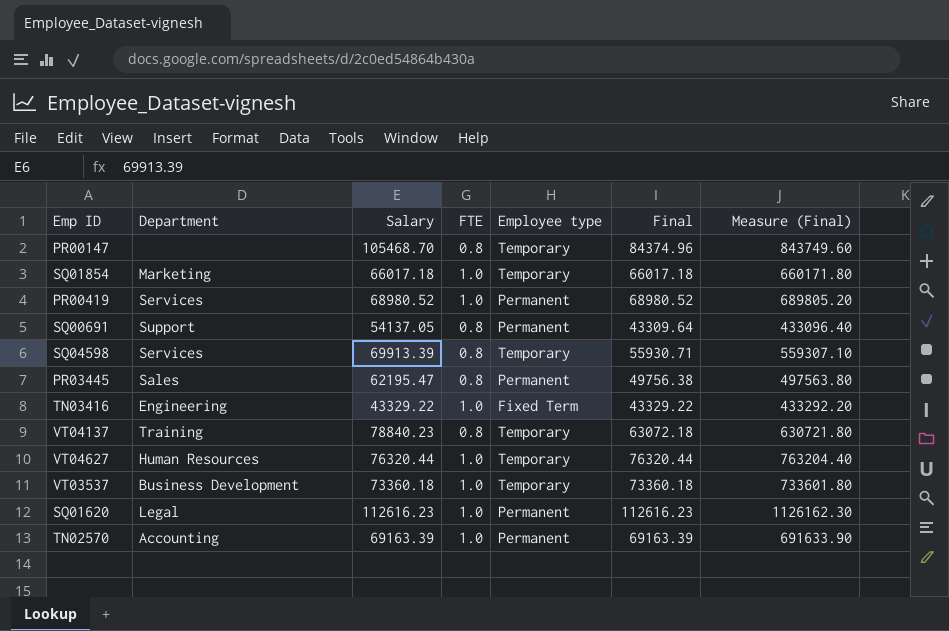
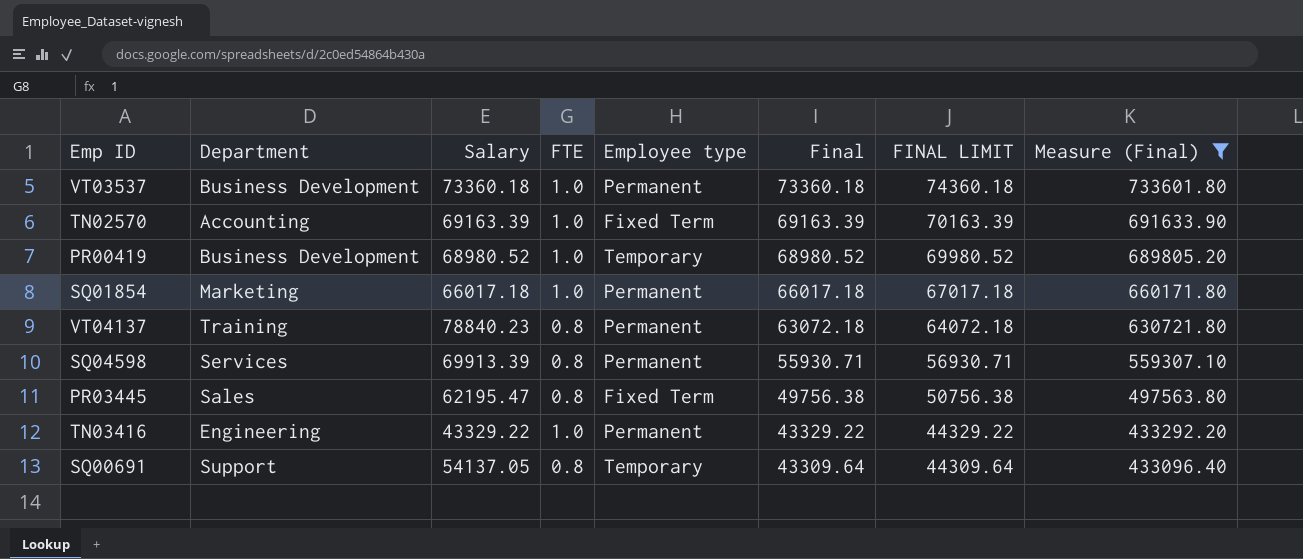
filter: none -> Measure (Final) <= 733601.80
row order: none -> Final descending
column FINAL LIMIT | formula: none -> [Final] + 1000
VT03537 | Employee type: Temporary -> Permanent
TN02570 | Employee type: Permanent -> Fixed Term
PR00419 | Department: Services -> Business Development
PR00419 | Employee type: Permanent -> Temporary
SQ01854 | Employee type: Temporary -> Permanent
VT04137 | Employee type: Temporary -> Permanent
SQ04598 | Employee type: Temporary -> Permanent
PR03445 | Employee type: Permanent -> Fixed Term
TN03416 | Employee type: Fixed Term -> Permanent
SQ00691 | Employee type: Permanent -> Temporary

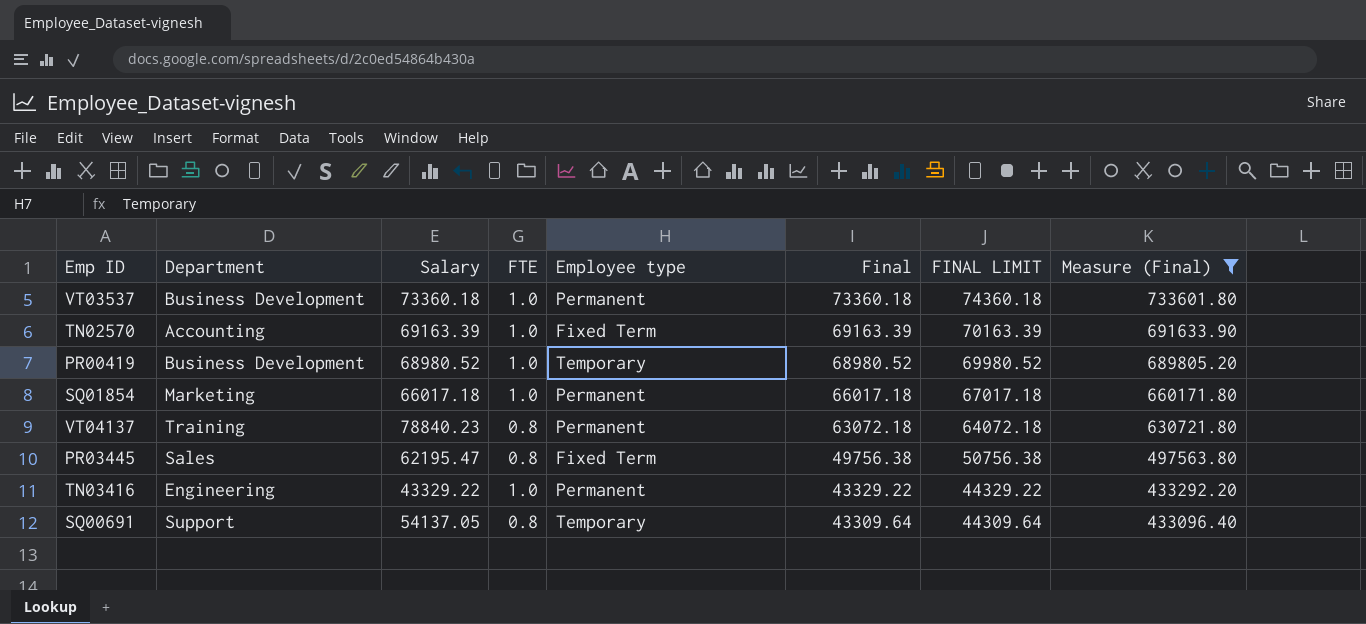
row SQ04598: Services | 69913.39 | 0.8 | Permanent | 55930.71 | 56930.71 | 559307.10 -> none

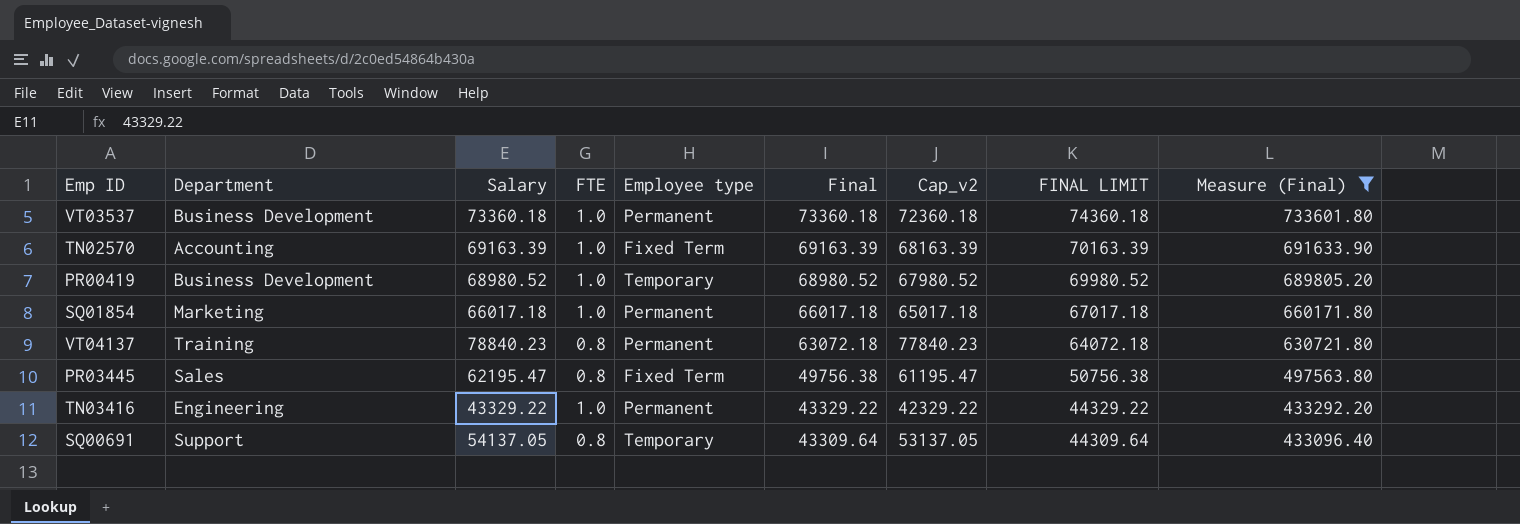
column Cap_v2 | formula: none -> [Salary] - 1000

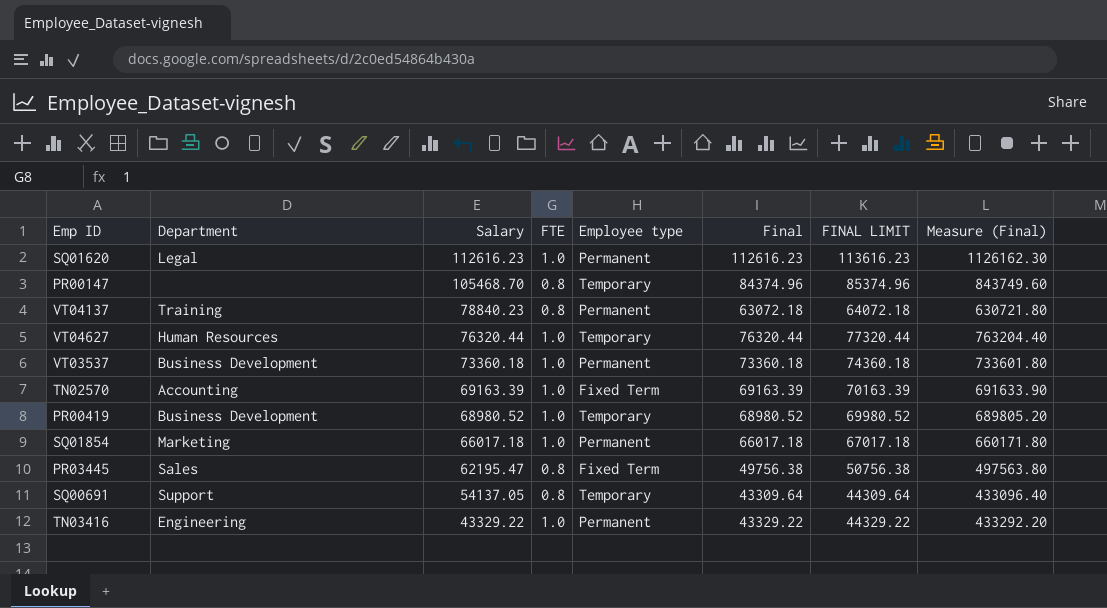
filter: Measure (Final) <= 733601.80 -> none
row order: Final descending -> Salary descending
column Cap_v2 | formula: [Salary] - 1000 -> none

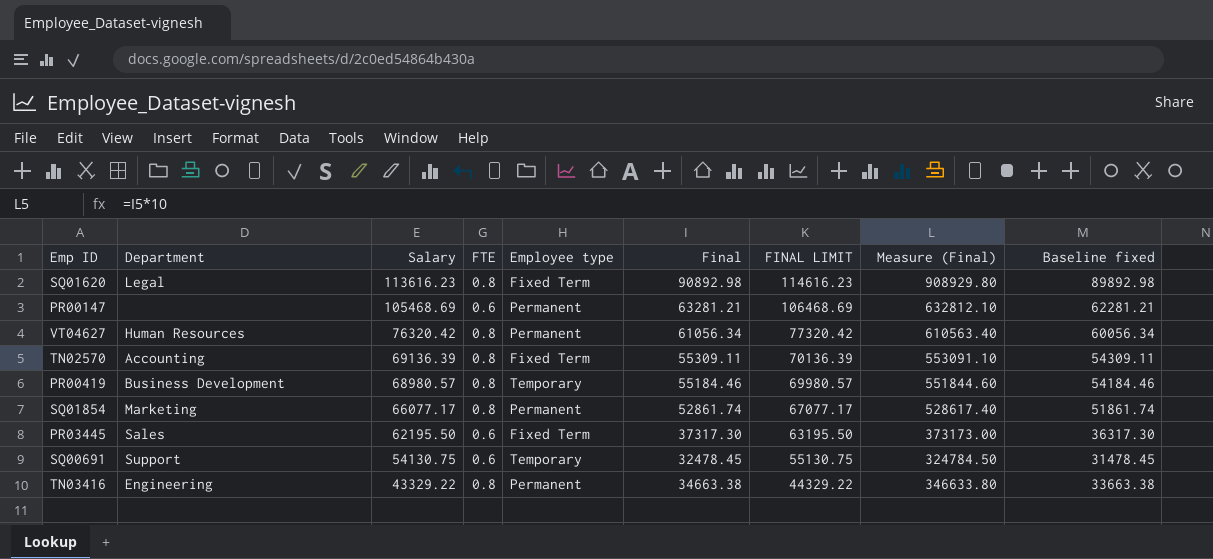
column FINAL LIMIT | formula: [Final] + 1000 -> [Salary] + 1000
column Baseline fixed | formula: none -> [Final] - 1000
row VT04137: Training | 78840.23 | 0.8 | Permanent | 63072.18 | 64072.18 | 630721.80 -> none
row VT03537: Business Development | 73360.18 | 1.0 | Permanent | 73360.18 | 74360.18 | 733601.80 -> none
SQ01620 | Salary: 112616.23 -> 113616.23
SQ01620 | FTE: 1.0 -> 0.8
SQ01620 | Employee type: Permanent -> Fixed Term
SQ01620 | Final: 112616.23 -> 90892.98
SQ01620 | Measure (Final): 1126162.30 -> 908929.80
PR00147 | Salary: 105468.70 -> 105468.69
PR00147 | FTE: 0.8 -> 0.6
PR00147 | Employee type: Temporary -> Permanent
PR00147 | Final: 84374.96 -> 63281.21
PR00147 | Measure (Final): 843749.60 -> 632812.10
VT04627 | Salary: 76320.44 -> 76320.42
VT04627 | FTE: 1.0 -> 0.8
VT04627 | Employee type: Temporary -> Permanent
VT04627 | Final: 76320.44 -> 61056.34
VT04627 | Measure (Final): 763204.40 -> 610563.40
TN02570 | Salary: 69163.39 -> 69136.39
TN02570 | FTE: 1.0 -> 0.8
TN02570 | Final: 69163.39 -> 55309.11
TN02570 | Measure (Final): 691633.90 -> 553091.10
PR00419 | Salary: 68980.52 -> 68980.57
PR00419 | FTE: 1.0 -> 0.8
PR00419 | Final: 68980.52 -> 55184.46
PR00419 | Measure (Final): 689805.20 -> 551844.60
SQ01854 | Salary: 66017.18 -> 66077.17
SQ01854 | FTE: 1.0 -> 0.8
SQ01854 | Final: 66017.18 -> 52861.74
SQ01854 | Measure (Final): 660171.80 -> 528617.40
PR03445 | Salary: 62195.47 -> 62195.50
PR03445 | FTE: 0.8 -> 0.6
PR03445 | Final: 49756.38 -> 37317.30
PR03445 | Measure (Final): 497563.80 -> 373173.00
SQ00691 | Salary: 54137.05 -> 54130.75
SQ00691 | FTE: 0.8 -> 0.6
SQ00691 | Final: 43309.64 -> 32478.45
SQ00691 | Measure (Final): 433096.40 -> 324784.50
TN03416 | FTE: 1.0 -> 0.8
TN03416 | Final: 43329.22 -> 34663.38
TN03416 | Measure (Final): 433292.20 -> 346633.80

